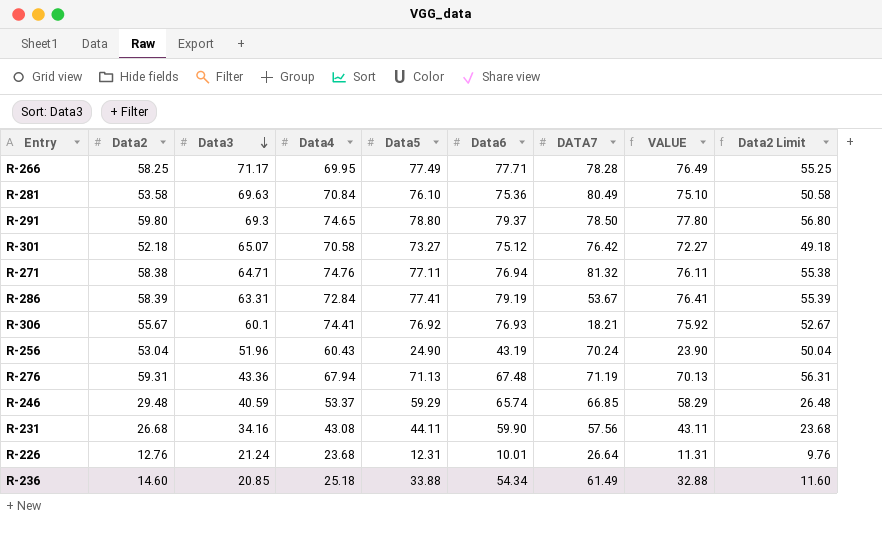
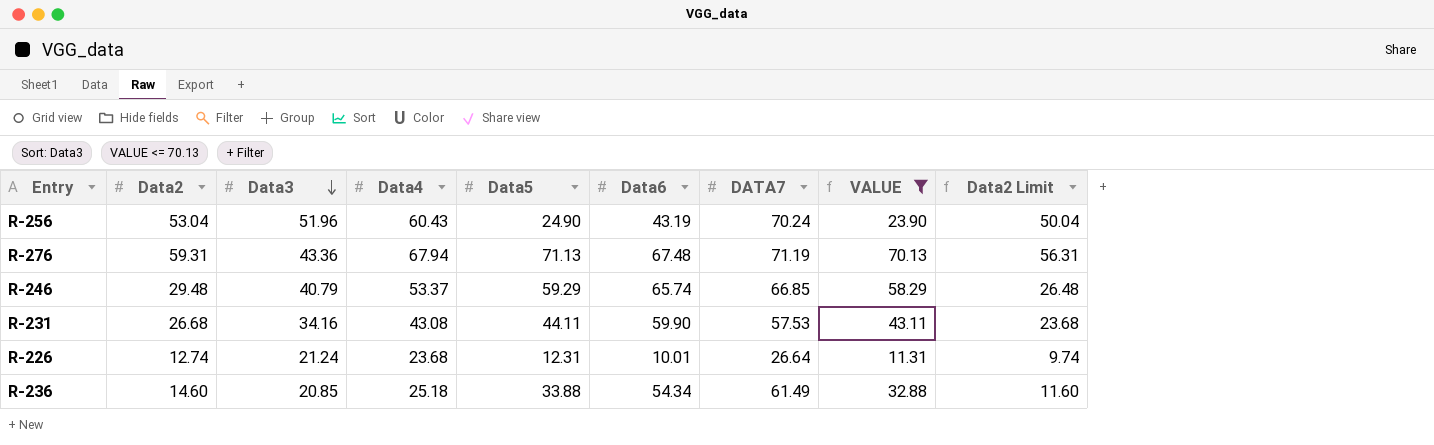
filter: none -> VALUE <= 70.13
R-246 | Data3: 40.59 -> 40.79
R-231 | DATA7: 57.56 -> 57.53
R-226 | Data2: 12.76 -> 12.74
R-226 | Data2 Limit: 9.76 -> 9.74

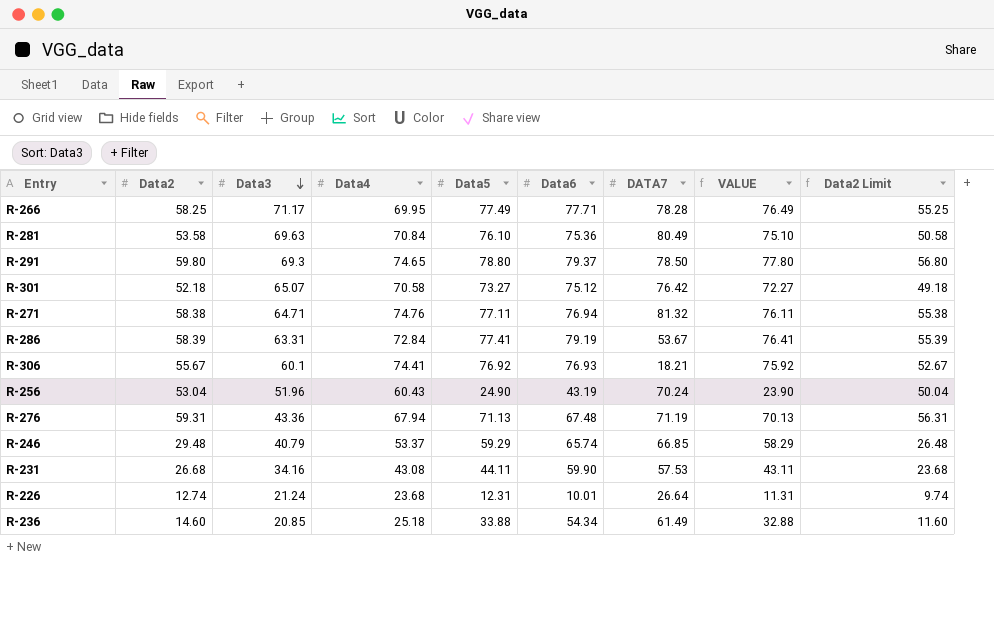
filter: VALUE <= 70.13 -> none

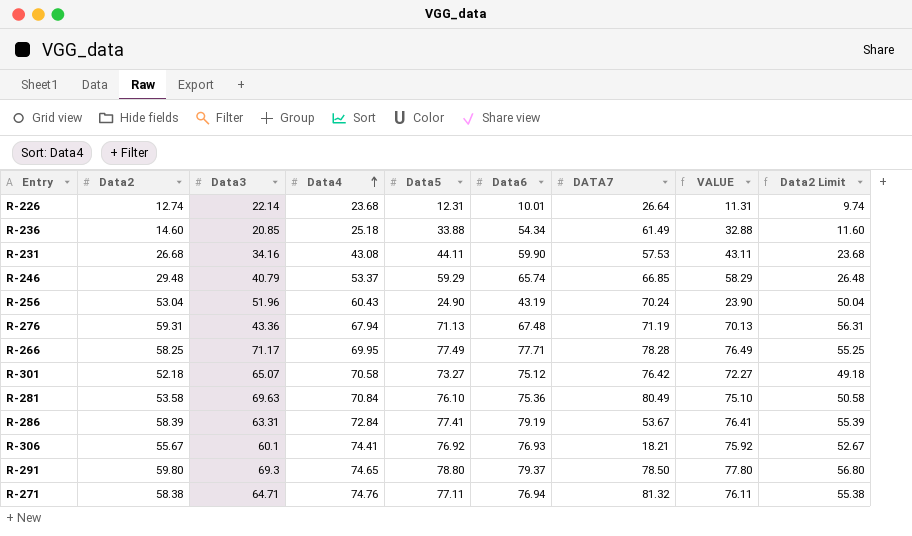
row order: Data3 descending -> Data4 ascending
R-226 | Data3: 21.24 -> 22.14

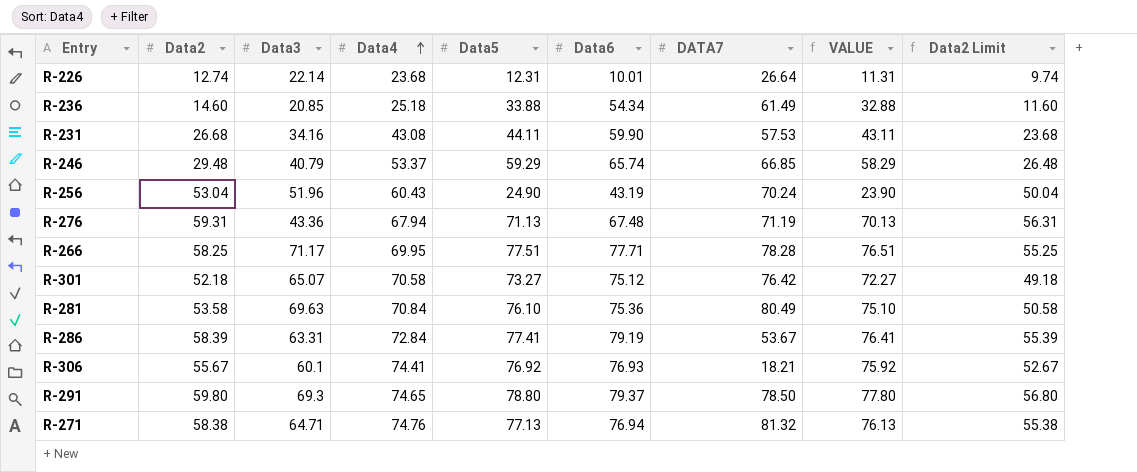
R-266 | Data5: 77.49 -> 77.51
R-266 | VALUE: 76.49 -> 76.51
R-271 | Data5: 77.11 -> 77.13
R-271 | VALUE: 76.11 -> 76.13

